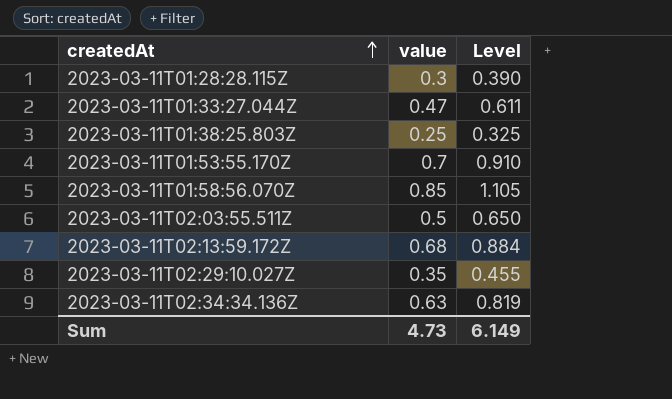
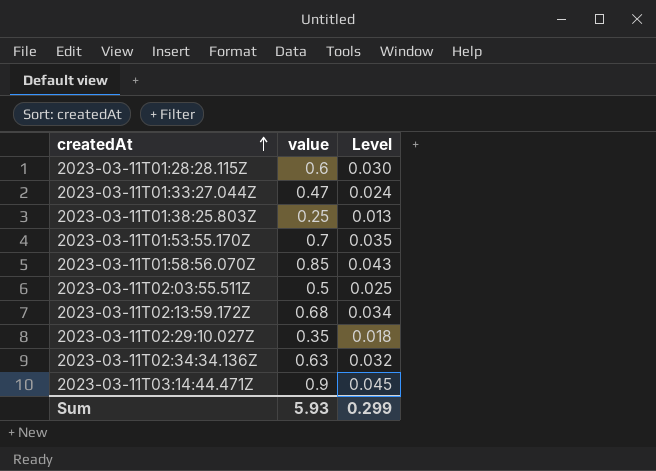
column Level | formula: [value] * 1.3 -> [value] * 0.05
2023-03-11T01:28:28.115Z | value: 0.3 -> 0.6
row 2023-03-11T03:14:44.471Z: none -> 0.9 | 0.045
Sum | value: 4.73 -> 5.93
Sum | Level: 6.149 -> 0.299

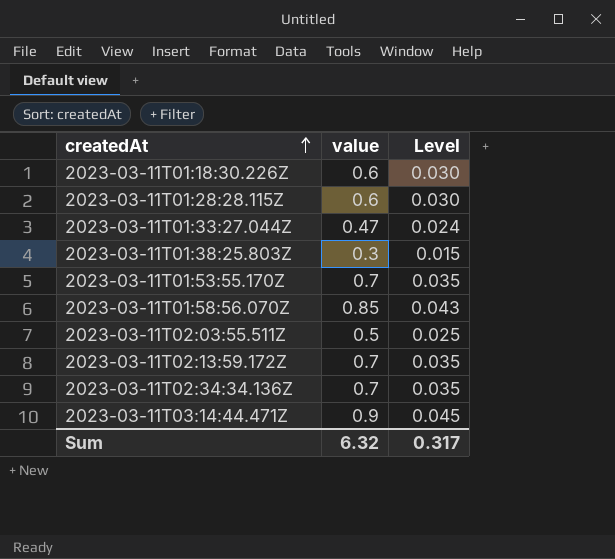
row 2023-03-11T02:29:10.027Z: 0.35 | 0.018 -> none
row 2023-03-11T01:18:30.226Z: none -> 0.6 | 0.030
2023-03-11T01:38:25.803Z | value: 0.25 -> 0.3
2023-03-11T01:38:25.803Z | Level: 0.013 -> 0.015
2023-03-11T02:13:59.172Z | value: 0.68 -> 0.7
2023-03-11T02:13:59.172Z | Level: 0.034 -> 0.035
2023-03-11T02:34:34.136Z | value: 0.63 -> 0.7
2023-03-11T02:34:34.136Z | Level: 0.032 -> 0.035
Sum | value: 5.93 -> 6.32
Sum | Level: 0.299 -> 0.317

